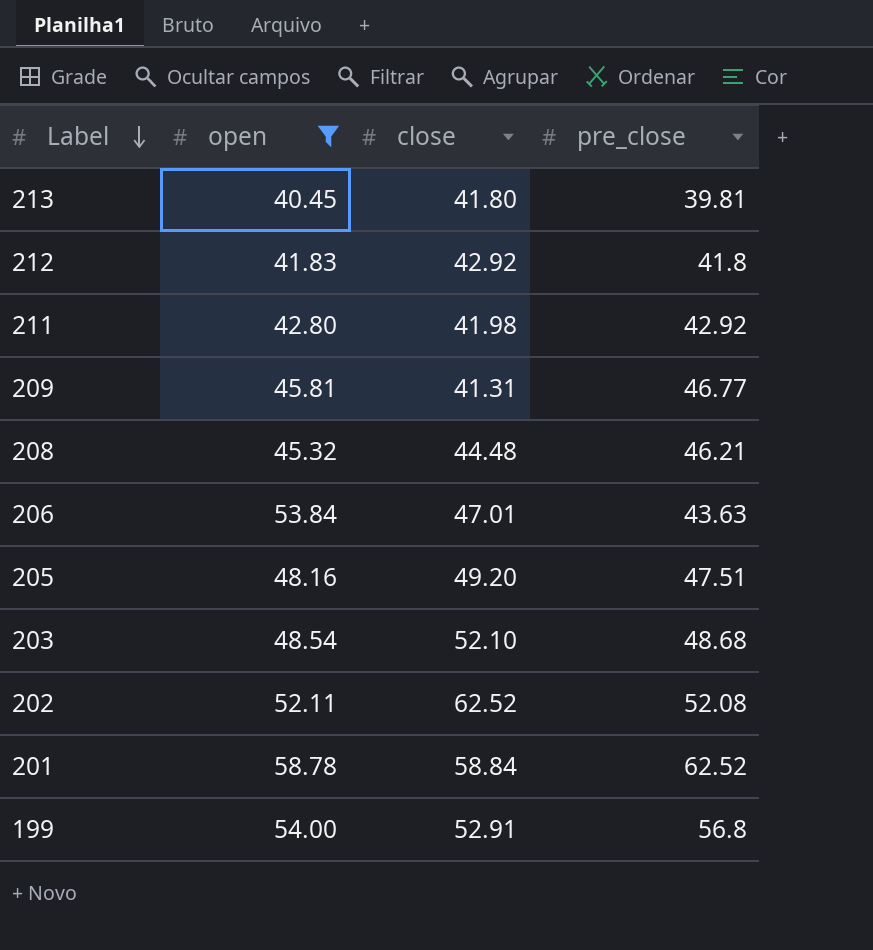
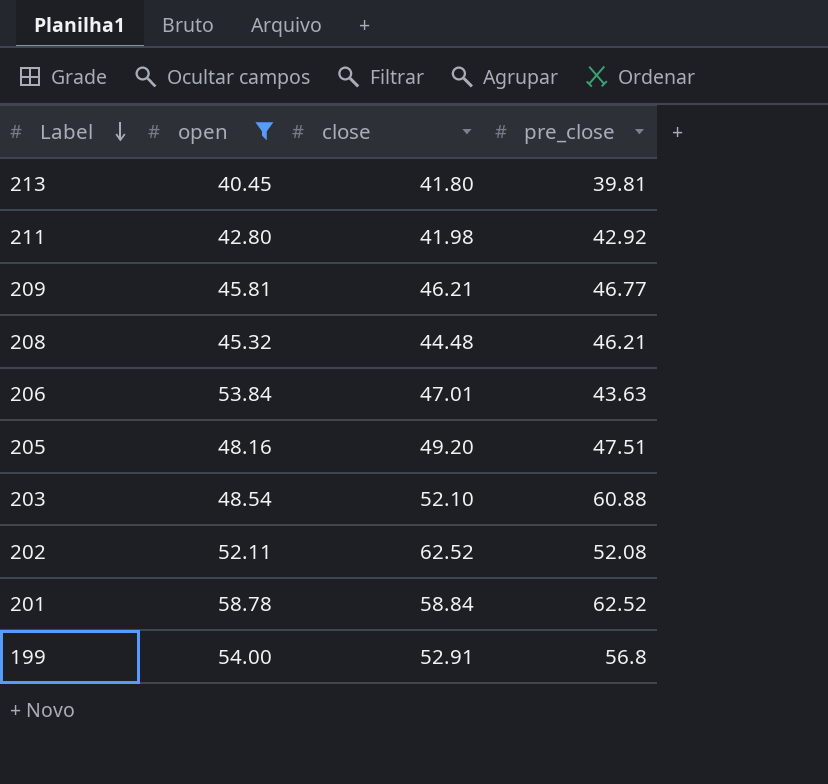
row 212: 41.83 | 42.92 | 41.8 -> none
209 | close: 41.31 -> 46.21
203 | pre_close: 48.68 -> 60.88

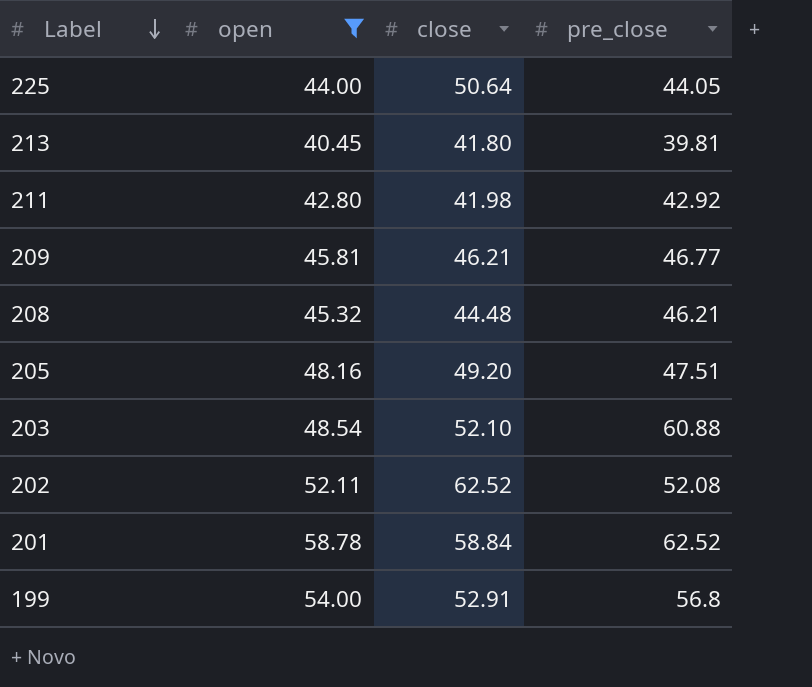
row 206: 53.84 | 47.01 | 43.63 -> none
row 225: none -> 44.00 | 50.64 | 44.05

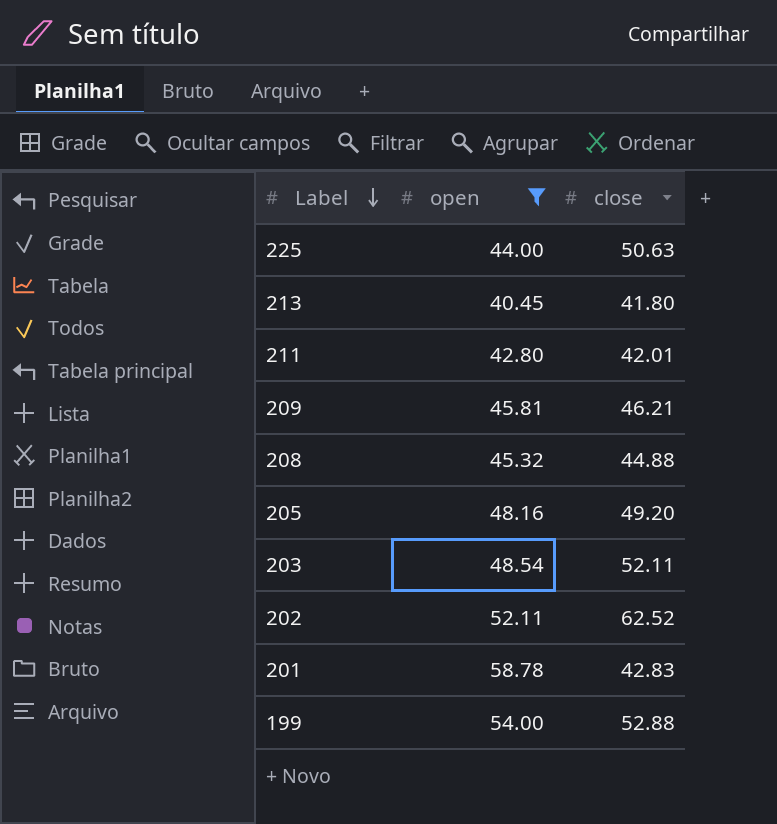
column pre_close | position: 4 -> none
225 | close: 50.64 -> 50.63
211 | close: 41.98 -> 42.01
208 | close: 44.48 -> 44.88
203 | close: 52.10 -> 52.11
201 | close: 58.84 -> 42.83
199 | close: 52.91 -> 52.88

